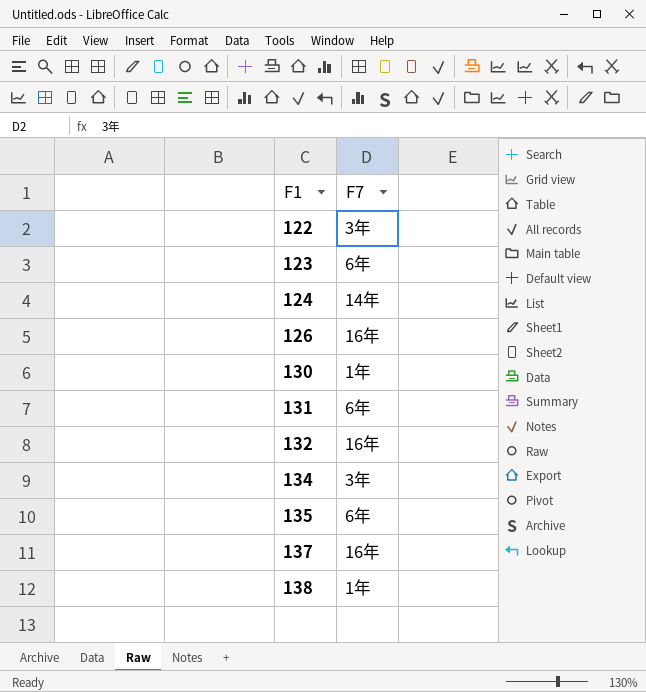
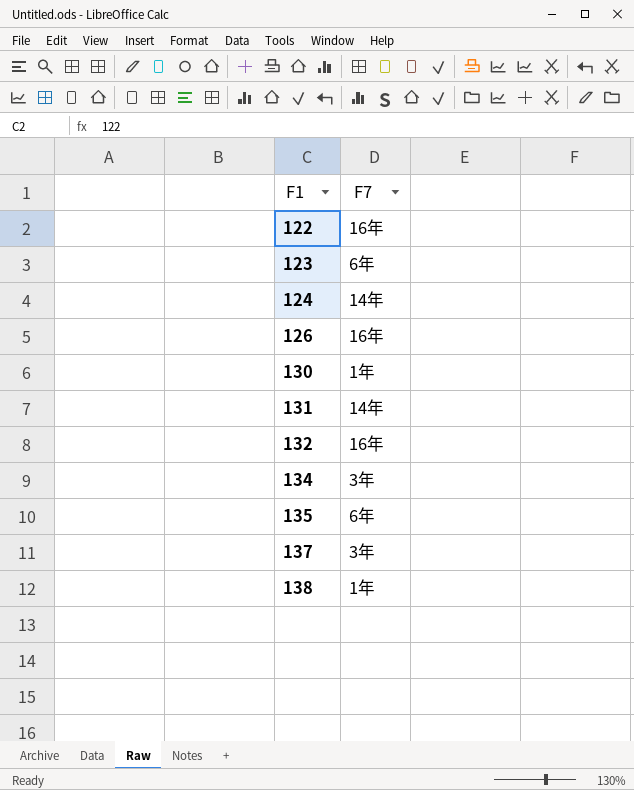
122 | F7: 3年 -> 16年
131 | F7: 6年 -> 14年
137 | F7: 16年 -> 3年

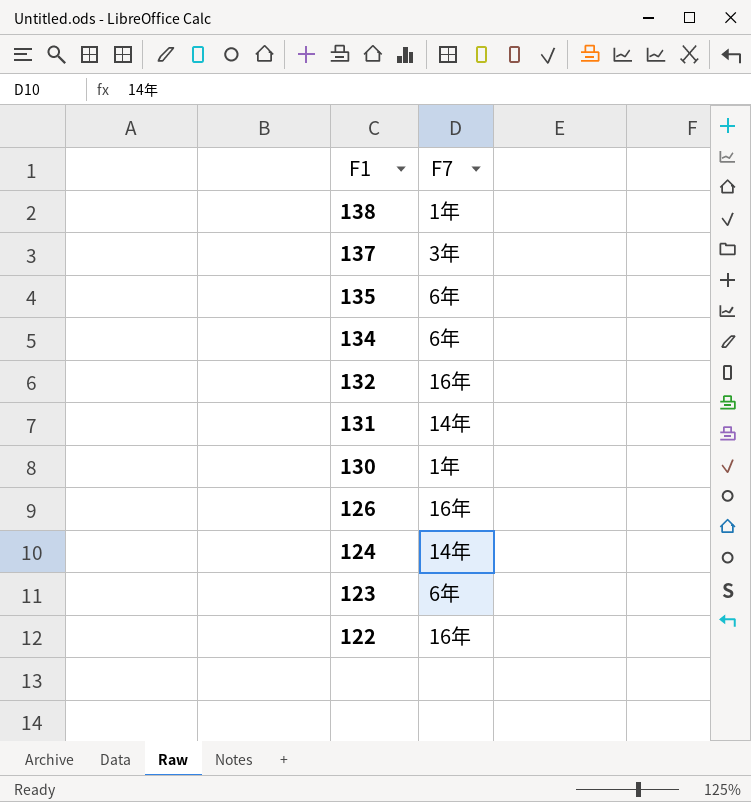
row order: F1 ascending -> F1 descending
134 | F7: 3年 -> 6年

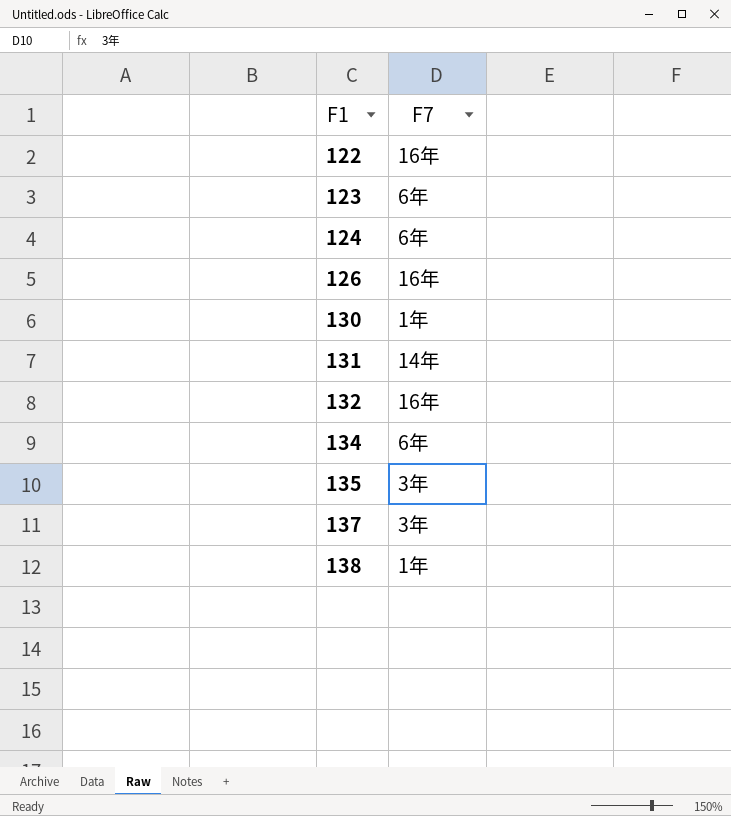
row order: F1 descending -> F1 ascending
124 | F7: 14年 -> 6年
135 | F7: 6年 -> 3年

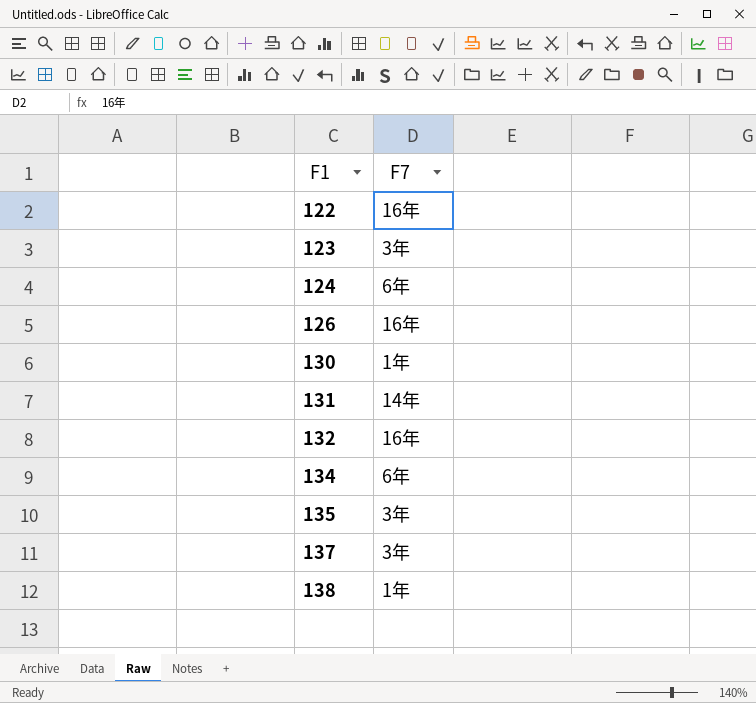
123 | F7: 6年 -> 3年

